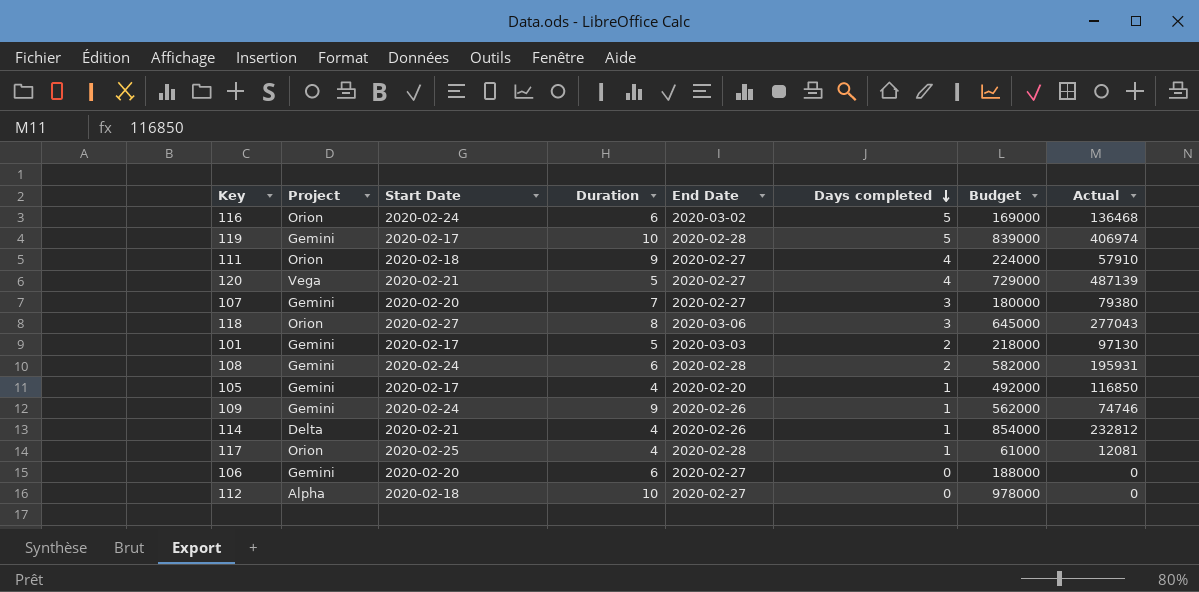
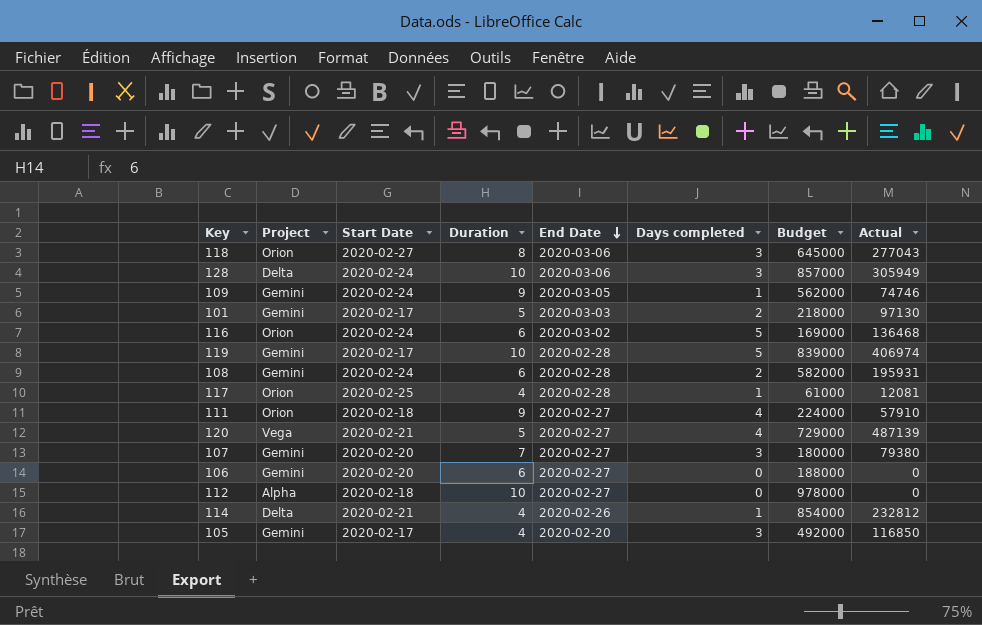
row order: Days completed descending -> End Date descending
row 128: none -> Delta | 2020-02-24 | 10 | 2020-03-06 | 3 | 857000 | 305949
109 | End Date: 2020-02-26 -> 2020-03-05
105 | Days completed: 1 -> 3

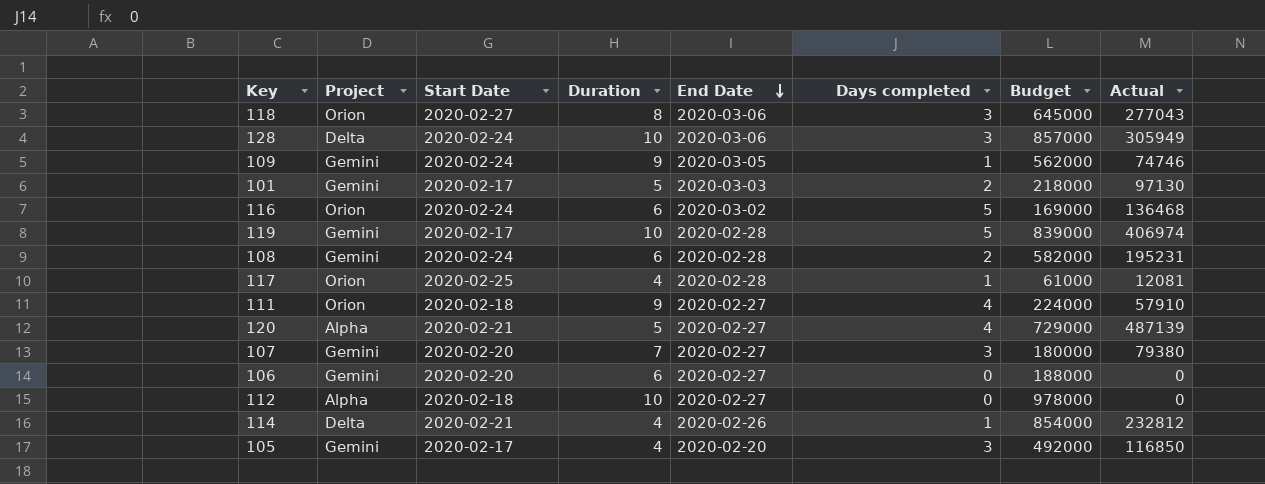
108 | Actual: 195931 -> 195231
120 | Project: Vega -> Alpha

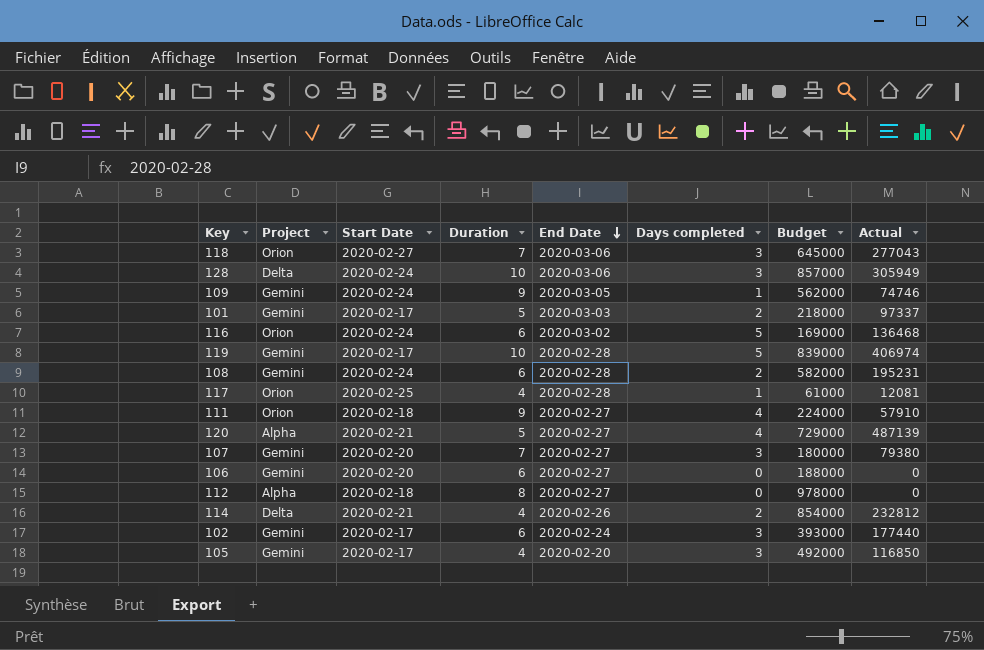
118 | Duration: 8 -> 7
101 | Actual: 97130 -> 97337
112 | Duration: 10 -> 8
114 | Days completed: 1 -> 2
row 102: none -> Gemini | 2020-02-17 | 6 | 2020-02-24 | 3 | 393000 | 177440

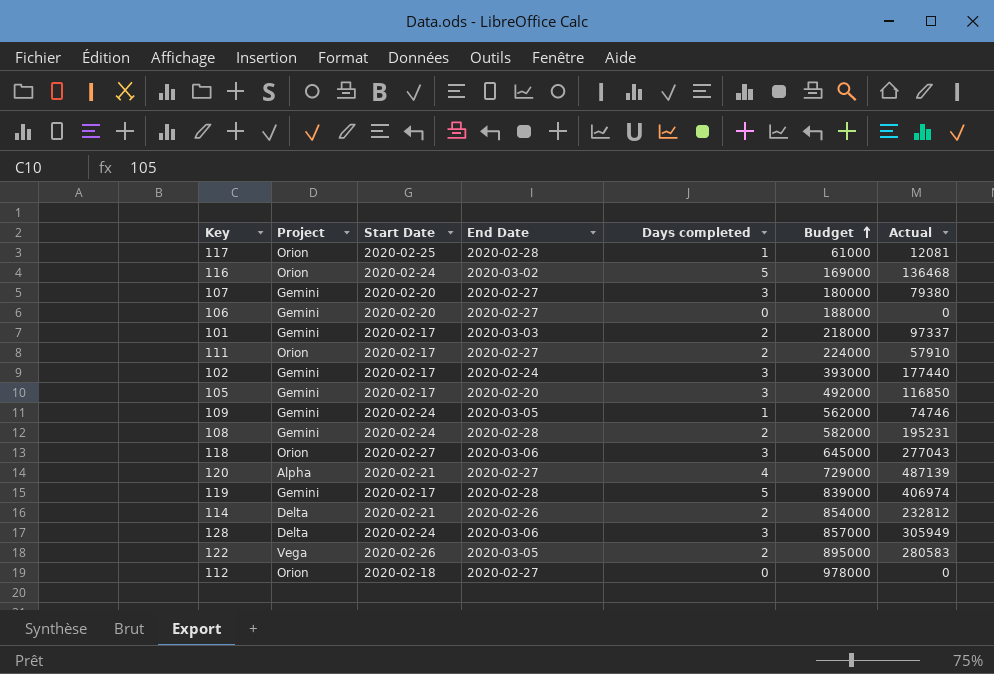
row order: End Date descending -> Budget ascending
column Duration | position: 4 -> none
111 | Start Date: 2020-02-18 -> 2020-02-17
111 | Days completed: 4 -> 2
row 122: none -> Vega | 2020-02-26 | 2020-03-05 | 2 | 895000 | 280583
112 | Project: Alpha -> Orion

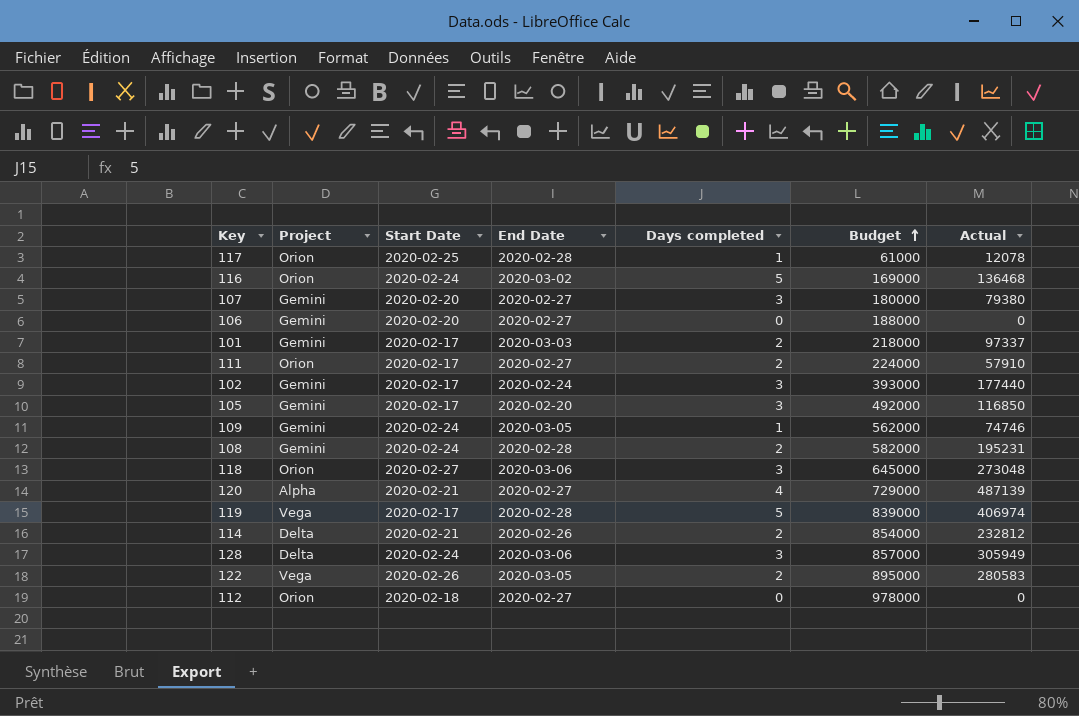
117 | Actual: 12081 -> 12078
118 | Actual: 277043 -> 273048
119 | Project: Gemini -> Vega

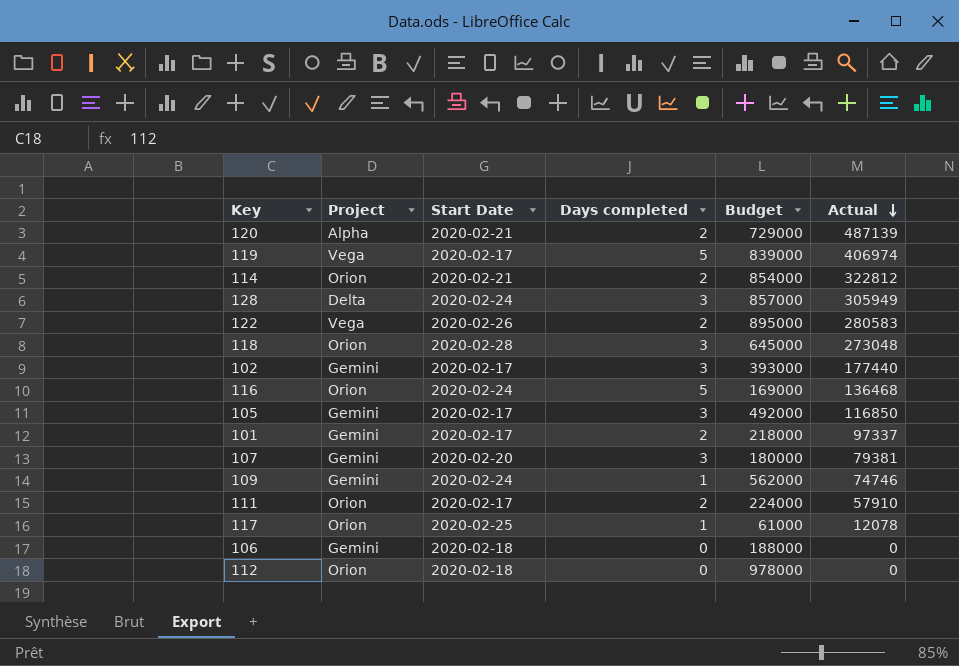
row order: Budget ascending -> Actual descending
column End Date | position: 4 -> none
row 108: Gemini | 2020-02-24 | 2020-02-28 | 2 | 582000 | 195231 -> none
120 | Days completed: 4 -> 2
114 | Project: Delta -> Orion
114 | Actual: 232812 -> 322812
118 | Start Date: 2020-02-27 -> 2020-02-28
107 | Actual: 79380 -> 79381
106 | Start Date: 2020-02-20 -> 2020-02-18

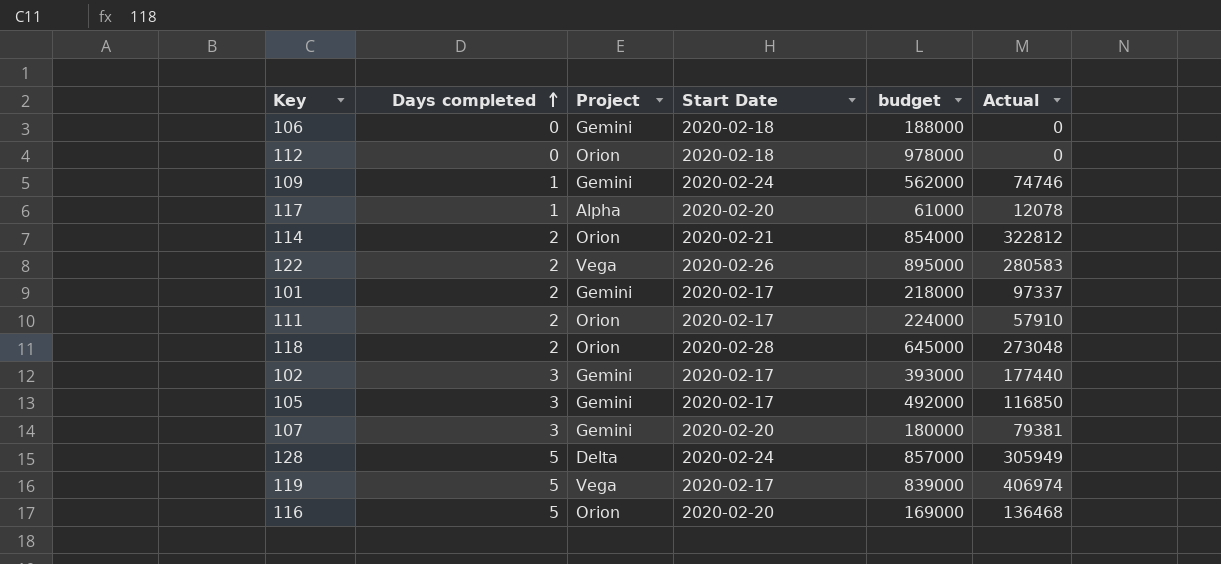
row order: Actual descending -> Days completed ascending
column Days completed | position: 4 -> 2
column name: Budget -> budget
row 120: Alpha | 2020-02-21 | 2 | 729000 | 487139 -> none
117 | Project: Orion -> Alpha
117 | Start Date: 2020-02-25 -> 2020-02-20
118 | Days completed: 3 -> 2
128 | Days completed: 3 -> 5
116 | Start Date: 2020-02-24 -> 2020-02-20

